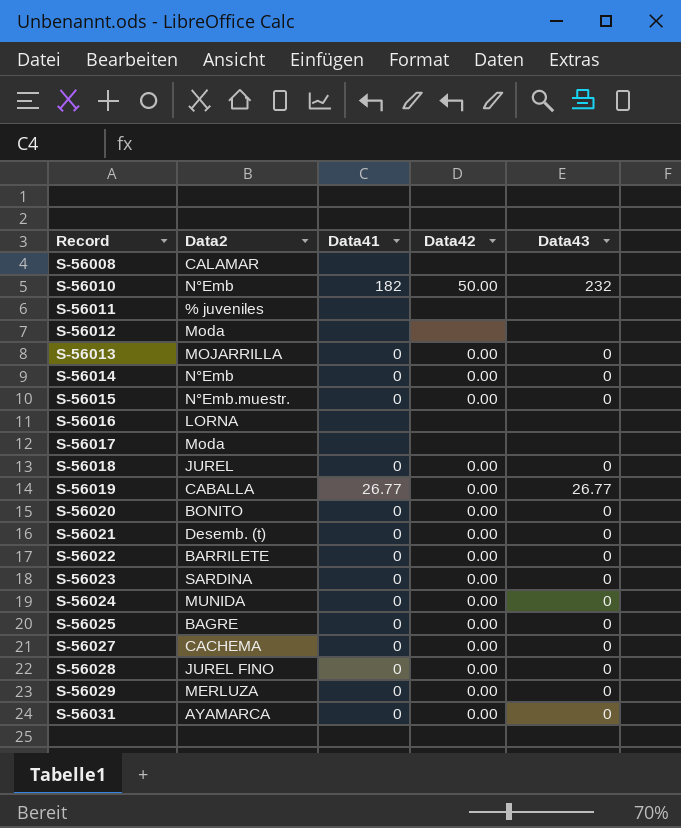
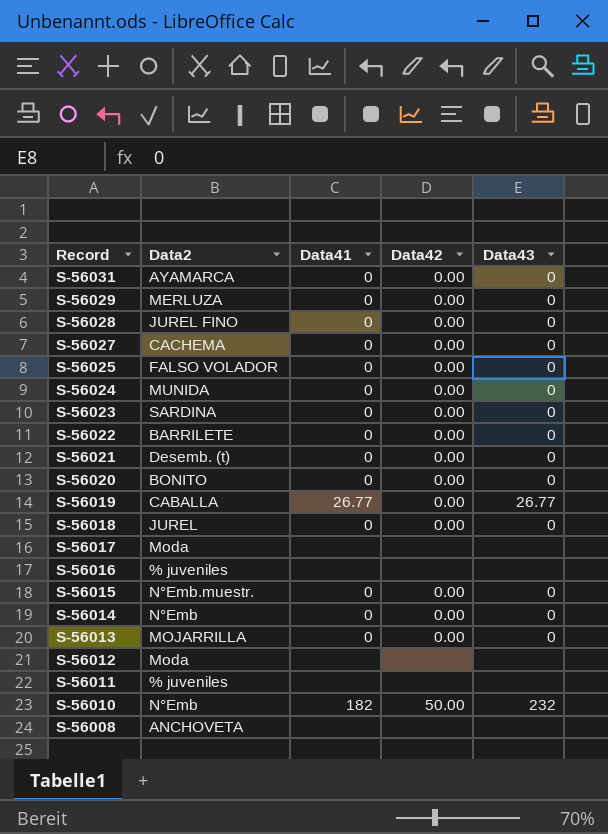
row order: Record ascending -> Record descending
S-56025 | Data2: BAGRE -> FALSO VOLADOR
S-56016 | Data2: LORNA -> % juveniles
S-56008 | Data2: CALAMAR -> ANCHOVETA

